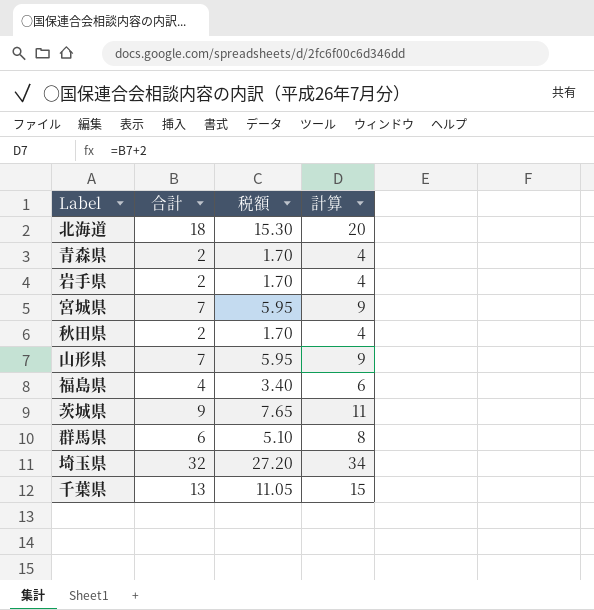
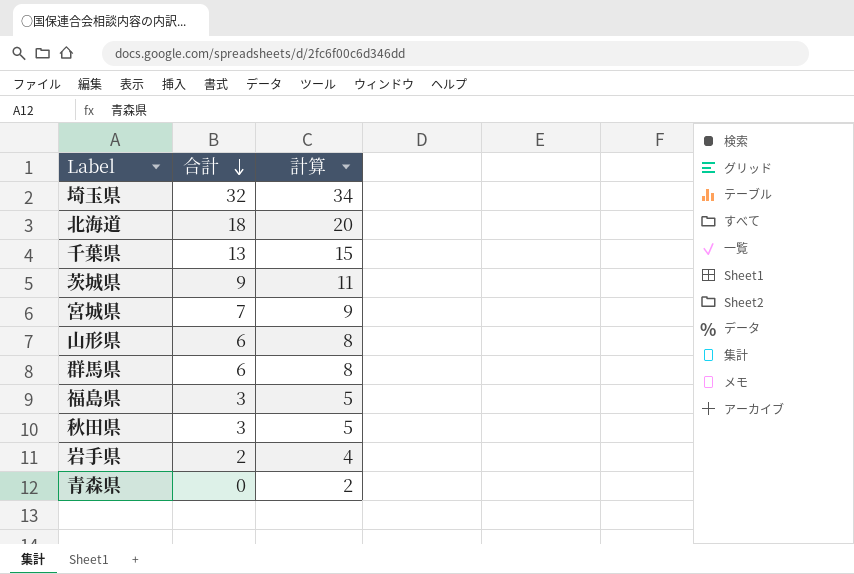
row order: none -> 合計 descending
column 税額 | formula: [合計] * 0.85 -> none
山形県 | 合計: 7 -> 6
山形県 | 計算: 9 -> 8
福島県 | 合計: 4 -> 3
福島県 | 計算: 6 -> 5
秋田県 | 合計: 2 -> 3
秋田県 | 計算: 4 -> 5
青森県 | 合計: 2 -> 0
青森県 | 計算: 4 -> 2

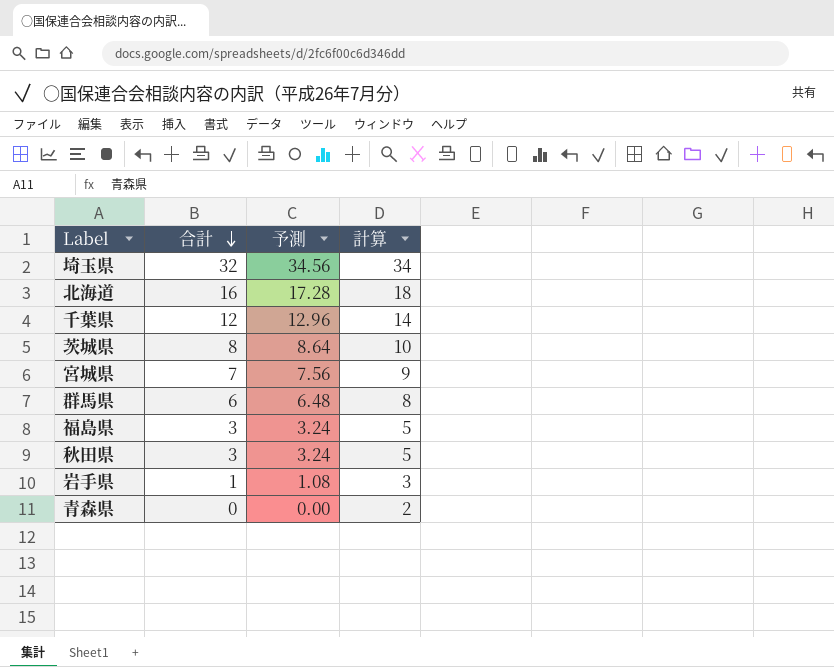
column 予測 | formula: none -> [合計] * 1.08
row 山形県: 6 | 8 -> none
北海道 | 合計: 18 -> 16
北海道 | 計算: 20 -> 18
千葉県 | 合計: 13 -> 12
千葉県 | 計算: 15 -> 14
茨城県 | 合計: 9 -> 8
茨城県 | 計算: 11 -> 10
岩手県 | 合計: 2 -> 1
岩手県 | 計算: 4 -> 3

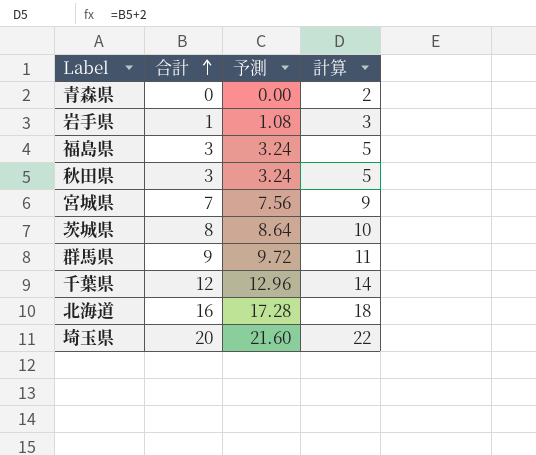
row order: 合計 descending -> 合計 ascending
群馬県 | 合計: 6 -> 9
群馬県 | 予測: 6.48 -> 9.72
群馬県 | 計算: 8 -> 11
埼玉県 | 合計: 32 -> 20
埼玉県 | 予測: 34.56 -> 21.60
埼玉県 | 計算: 34 -> 22

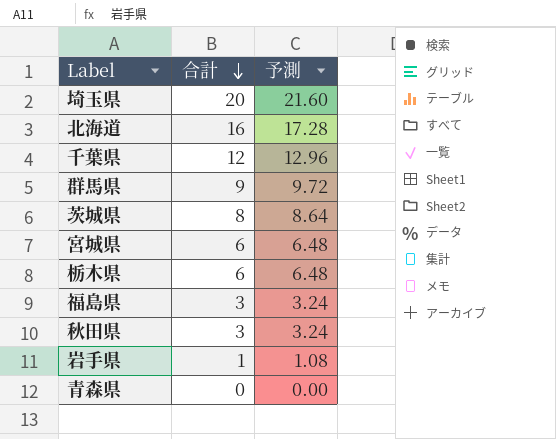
row order: 合計 ascending -> 合計 descending
column 計算 | formula: [合計] + 2 -> none
宮城県 | 合計: 7 -> 6
宮城県 | 予測: 7.56 -> 6.48
row 栃木県: none -> 6 | 6.48

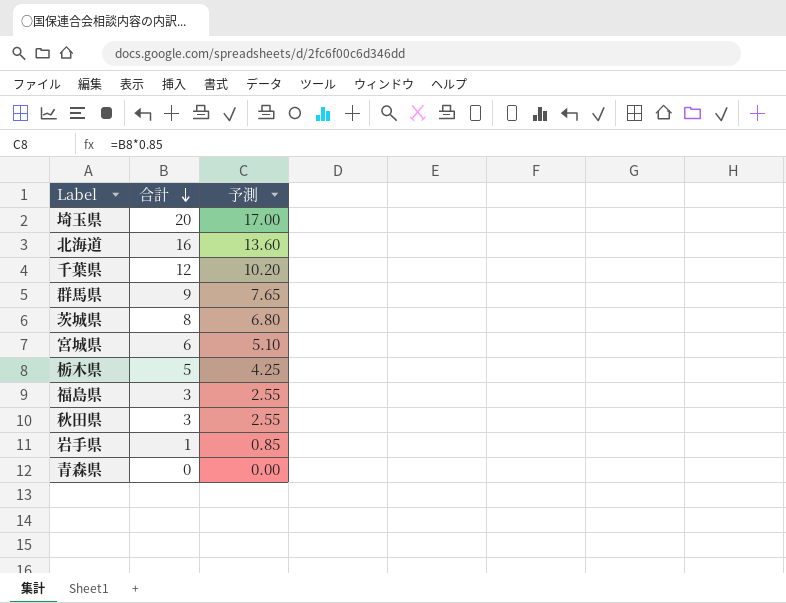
column 予測 | formula: [合計] * 1.08 -> [合計] * 0.85
栃木県 | 合計: 6 -> 5

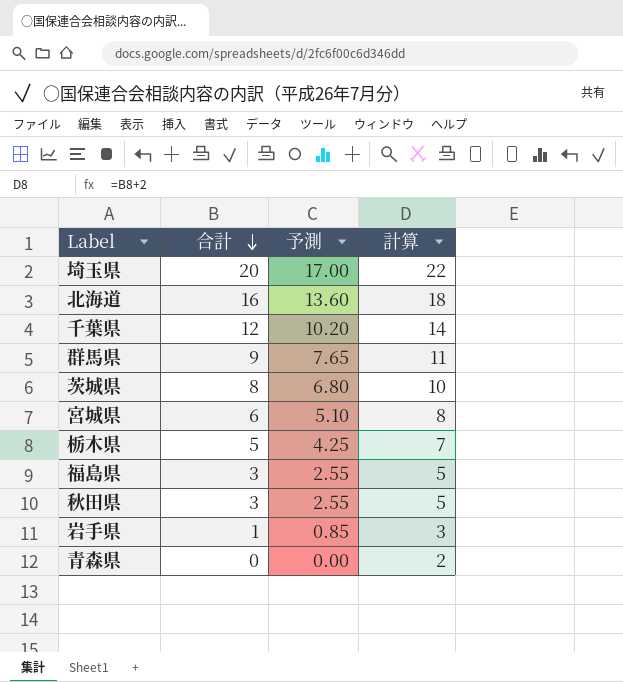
column 計算 | formula: none -> [合計] + 2

